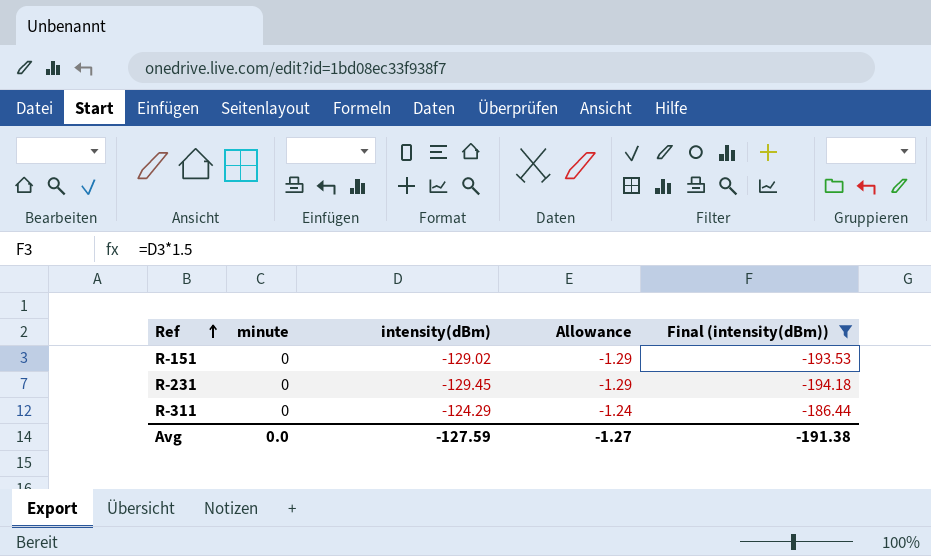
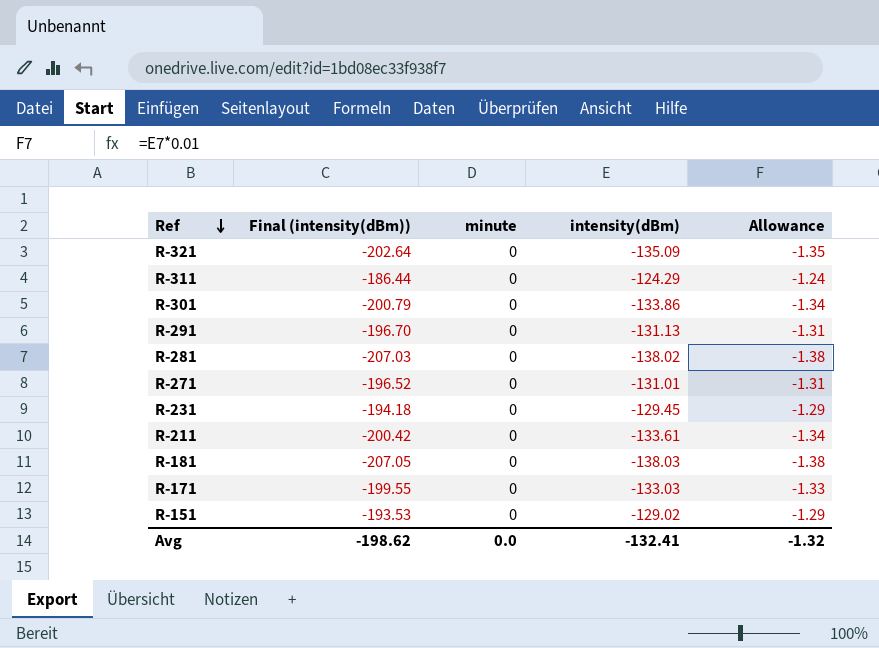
filter: Final (intensity(dBm)) >= -194.18 -> none
row order: Ref ascending -> Ref descending
column Final (intensity(dBm)) | position: 5 -> 2
Avg | Final (intensity(dBm)): -191.38 -> -198.62
Avg | intensity(dBm): -127.59 -> -132.41
Avg | Allowance: -1.27 -> -1.32

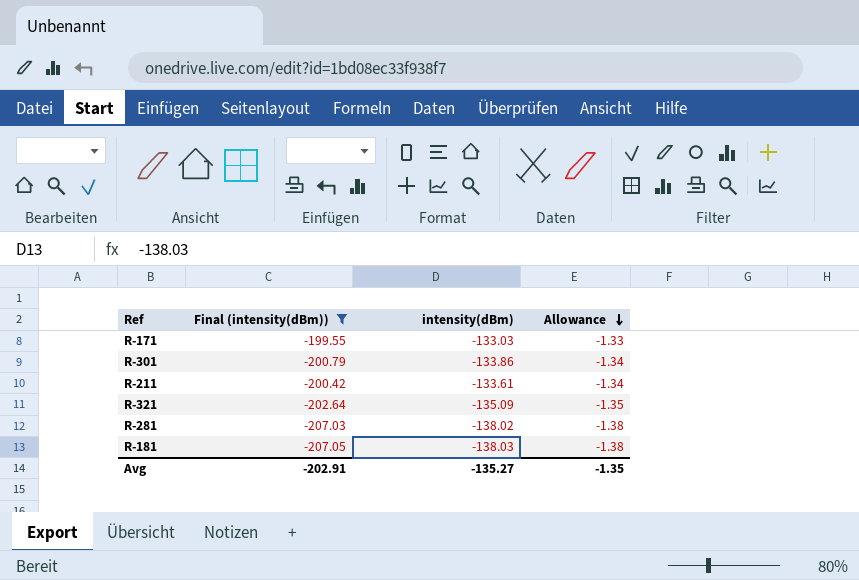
filter: none -> Final (intensity(dBm)) <= -199.55
row order: Ref descending -> Allowance descending
column minute | position: 3 -> none
Avg | Final (intensity(dBm)): -198.62 -> -202.91
Avg | intensity(dBm): -132.41 -> -135.27
Avg | Allowance: -1.32 -> -1.35

